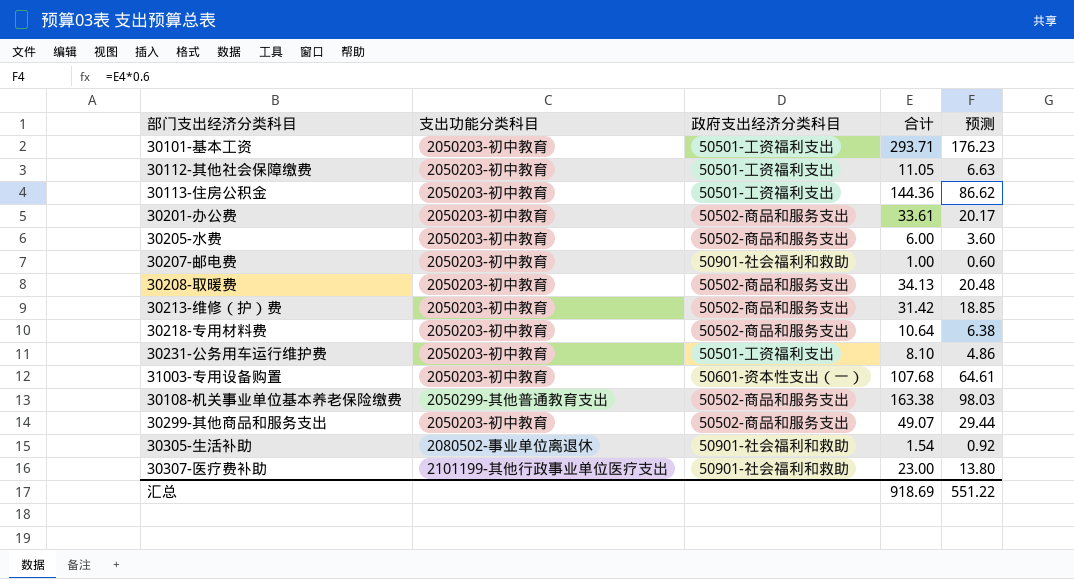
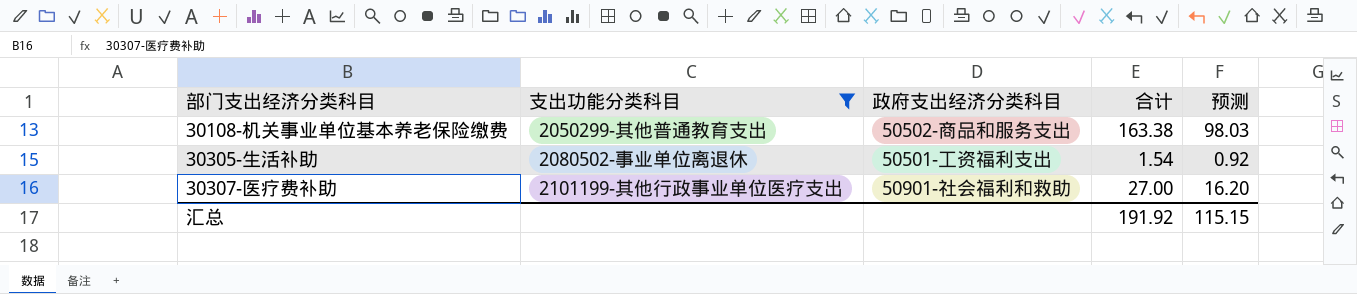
filter: none -> 支出功能分类科目 != 2050203-初中教育
30305-生活补助 | 政府支出经济分类科目: 50901-社会福利和救助 -> 50501-工资福利支出
30307-医疗费补助 | 合计: 23.00 -> 27.00
30307-医疗费补助 | 预测: 13.80 -> 16.20
汇总 | 合计: 918.69 -> 191.92
汇总 | 预测: 551.22 -> 115.15

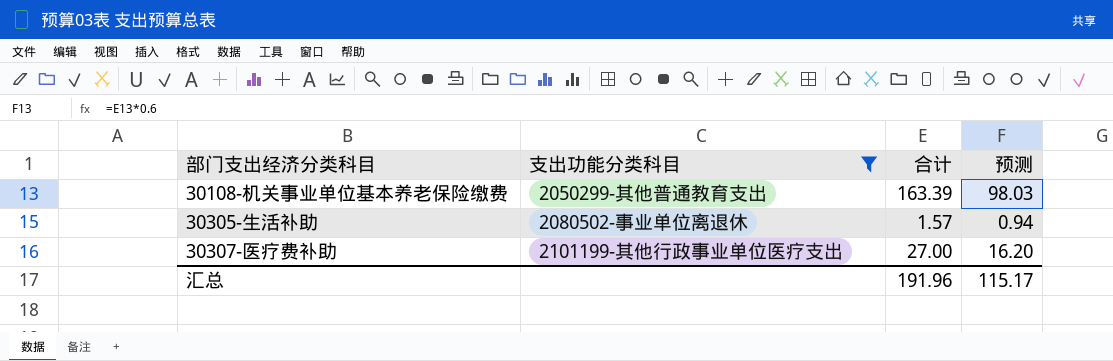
column 政府支出经济分类科目 | position: 3 -> none
30108-机关事业单位基本养老保险缴费 | 合计: 163.38 -> 163.39
30305-生活补助 | 合计: 1.54 -> 1.57
30305-生活补助 | 预测: 0.92 -> 0.94
汇总 | 合计: 191.92 -> 191.96
汇总 | 预测: 115.15 -> 115.17

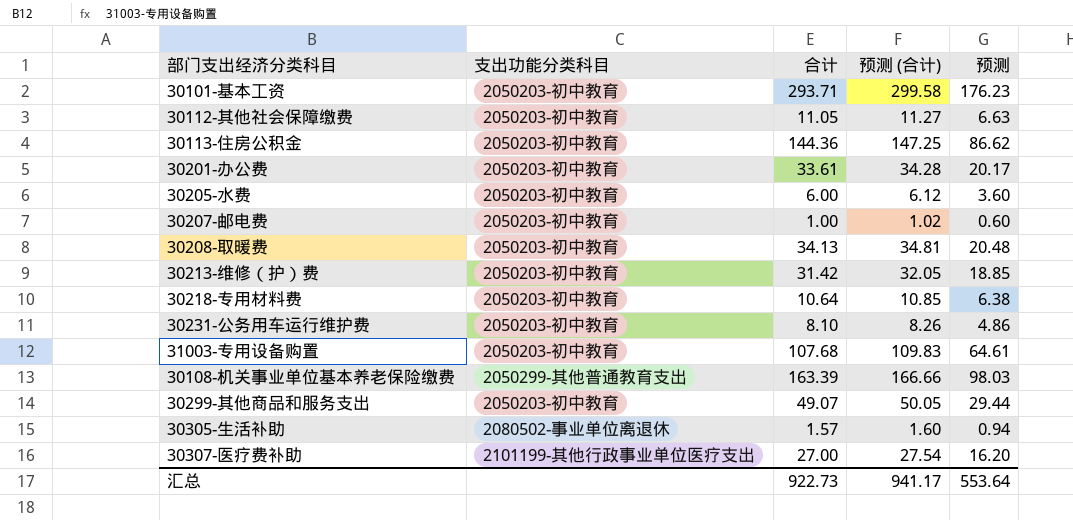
filter: 支出功能分类科目 != 2050203-初中教育 -> none
column 预测 (合计) | formula: none -> [合计] * 1.02
汇总 | 合计: 191.96 -> 922.73
汇总 | 预测: 115.17 -> 553.64

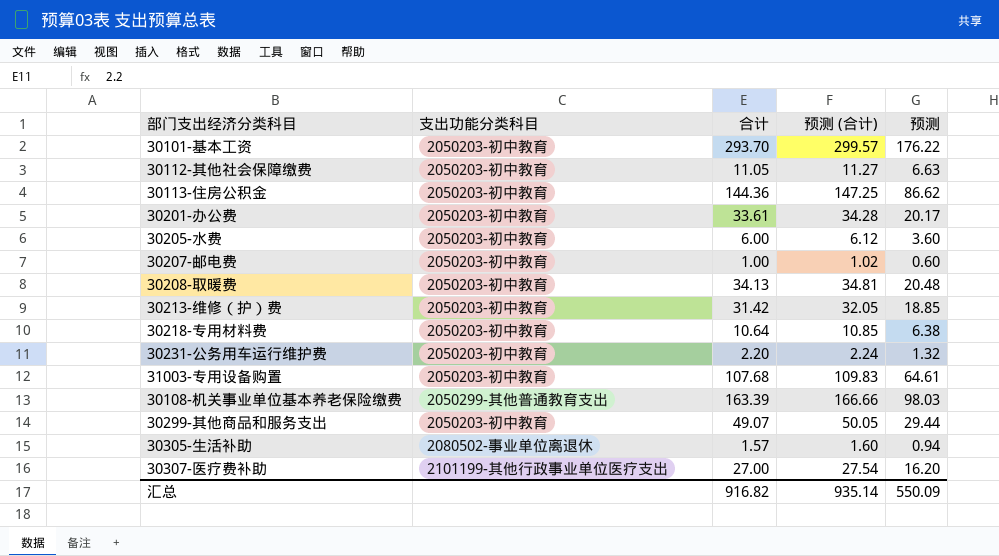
30101-基本工资 | 合计: 293.71 -> 293.70
30101-基本工资 | 预测 (合计): 299.58 -> 299.57
30101-基本工资 | 预测: 176.23 -> 176.22
30231-公务用车运行维护费 | 合计: 8.10 -> 2.20
30231-公务用车运行维护费 | 预测 (合计): 8.26 -> 2.24
30231-公务用车运行维护费 | 预测: 4.86 -> 1.32
汇总 | 合计: 922.73 -> 916.82
汇总 | 预测 (合计): 941.17 -> 935.14
汇总 | 预测: 553.64 -> 550.09

